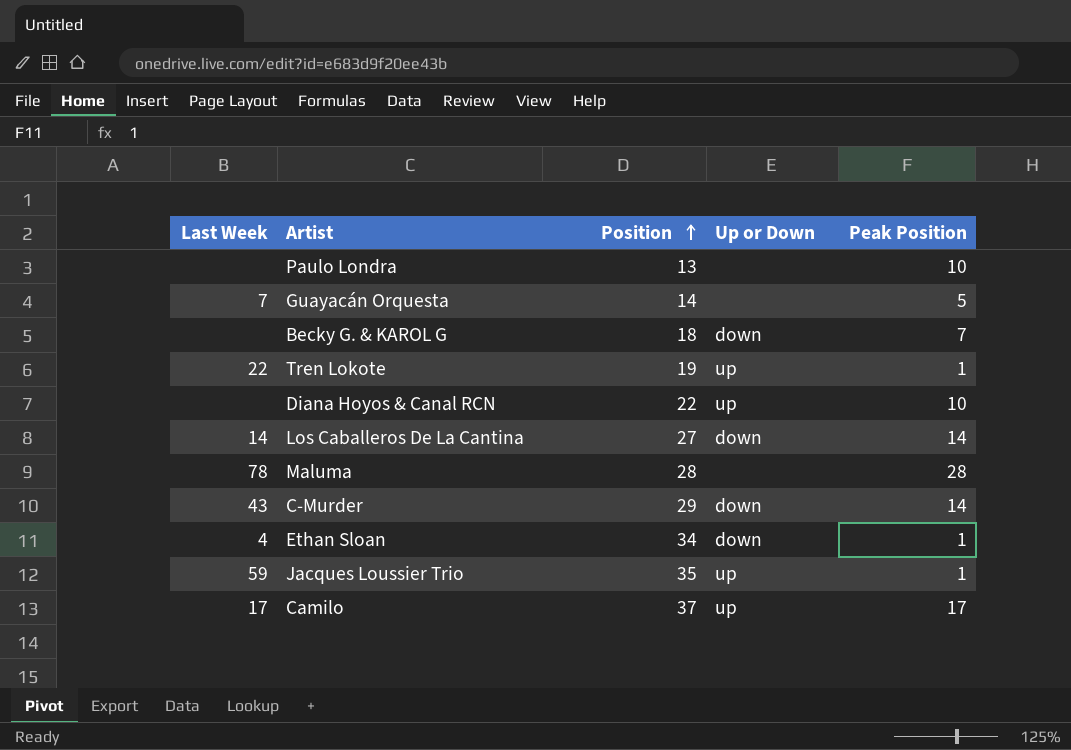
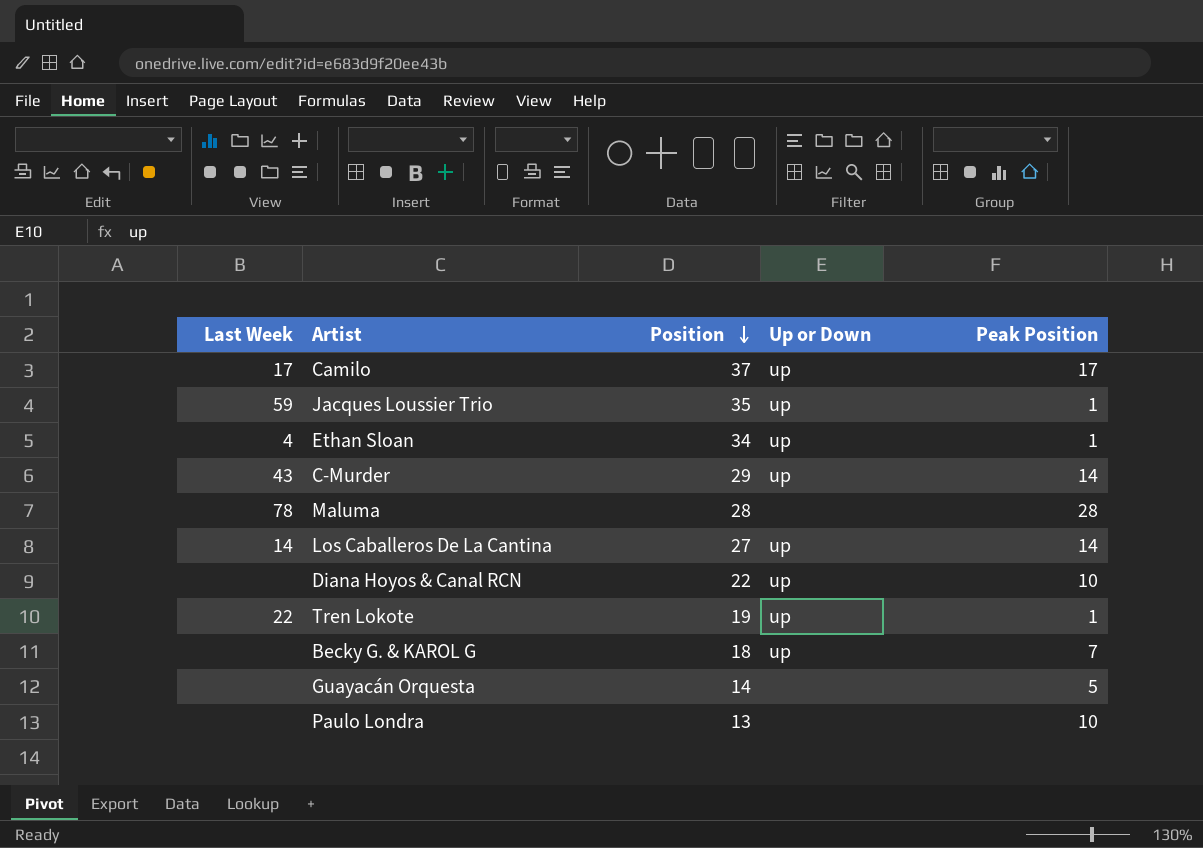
row order: Position ascending -> Position descending
Ethan Sloan | Up or Down: down -> up
C-Murder | Up or Down: down -> up
Los Caballeros De La Cantina | Up or Down: down -> up
Becky G. & KAROL G | Up or Down: down -> up
Guayacán Orquesta | Last Week: 7 -> none

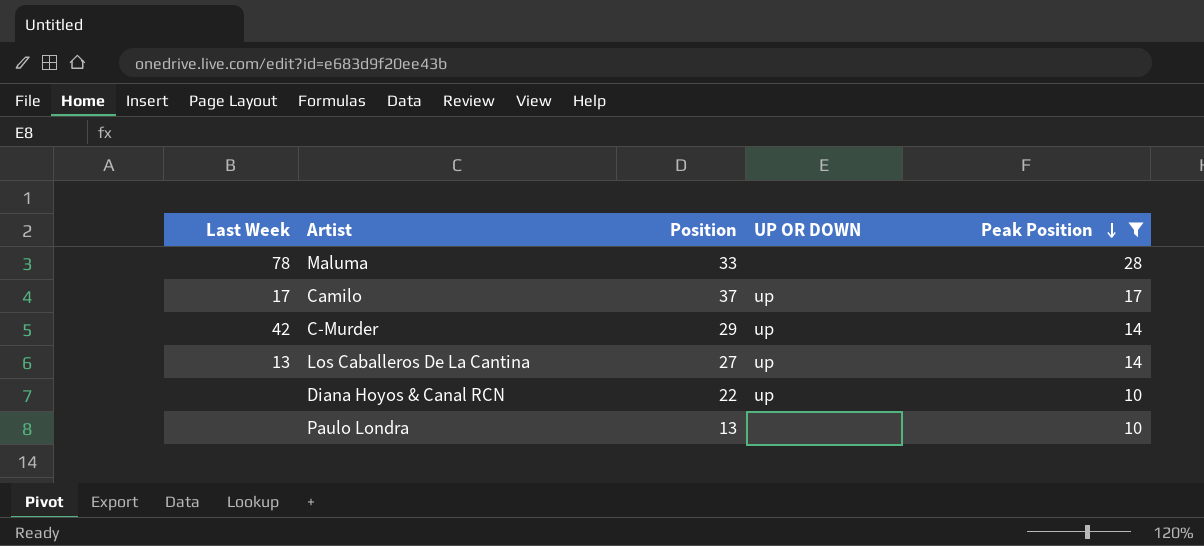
filter: none -> Peak Position >= 10
row order: Position descending -> Peak Position descending
column name: Up or Down -> UP OR DOWN
Maluma | Position: 28 -> 33
C-Murder | Last Week: 43 -> 42
Los Caballeros De La Cantina | Last Week: 14 -> 13

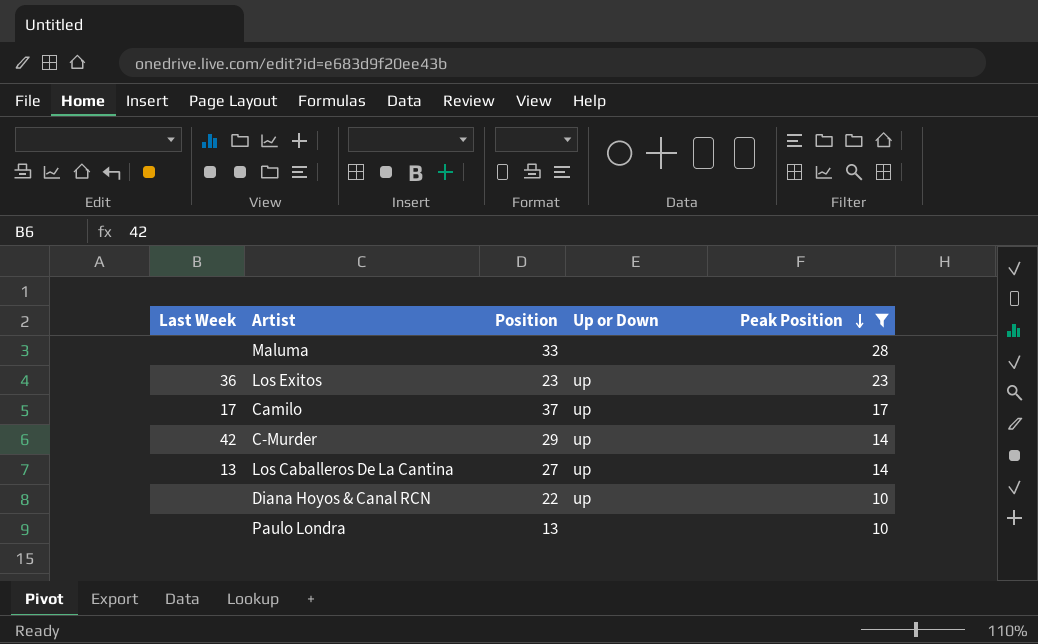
column name: UP OR DOWN -> Up or Down
Maluma | Last Week: 78 -> none
row Los Exitos: none -> 36 | 23 | up | 23

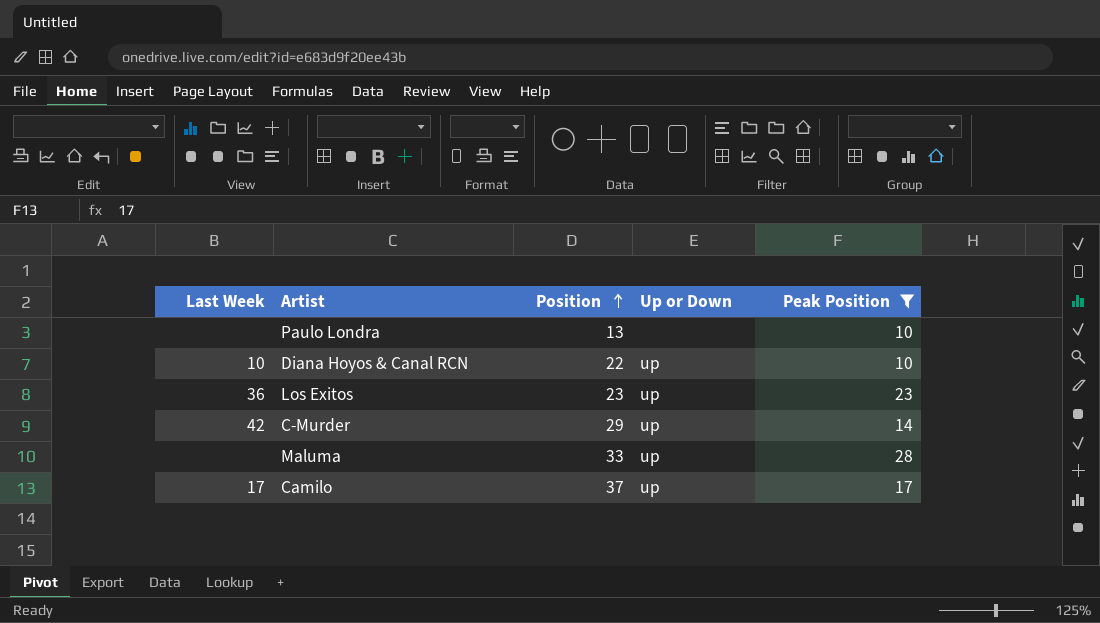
row order: Peak Position descending -> Position ascending
row Los Caballeros De La Cantina: 13 | 27 | up | 14 -> none
Diana Hoyos & Canal RCN | Last Week: none -> 10
Maluma | Up or Down: none -> up

